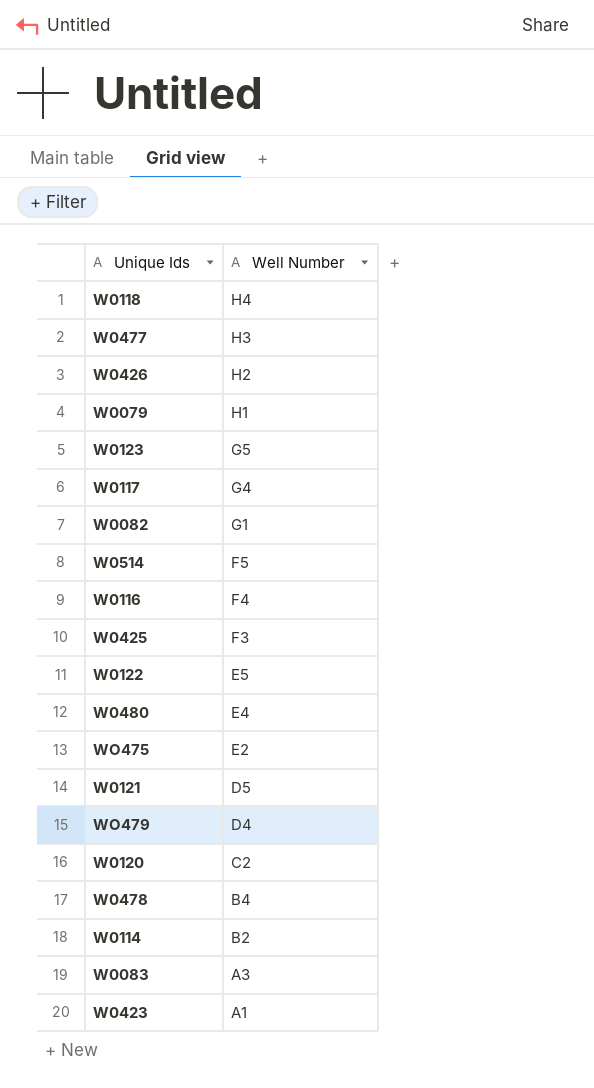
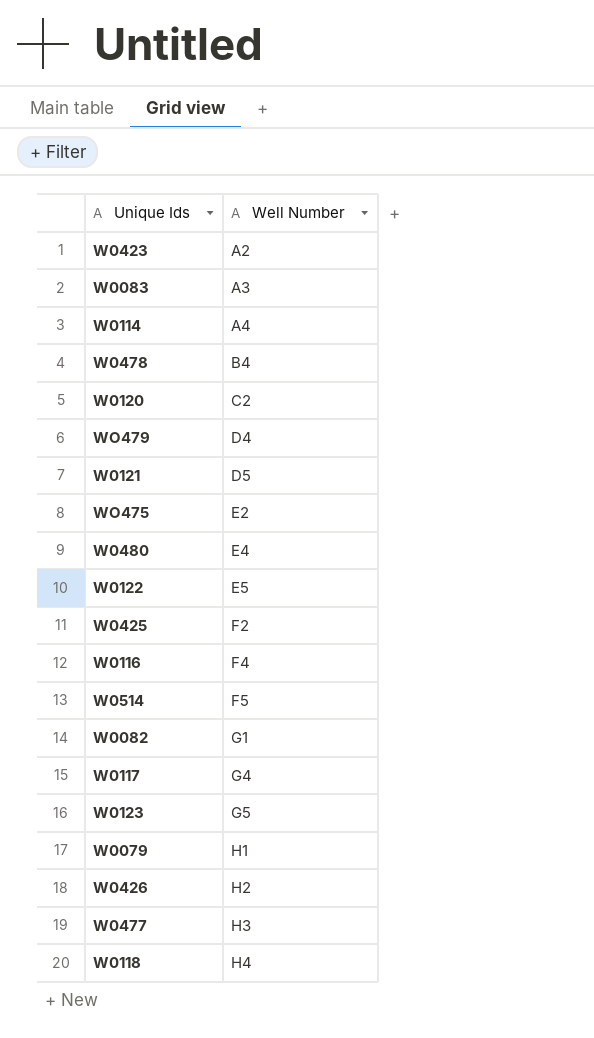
row order: Well Number descending -> Well Number ascending
W0423 | Well Number: A1 -> A2
W0114 | Well Number: B2 -> A4
W0425 | Well Number: F3 -> F2

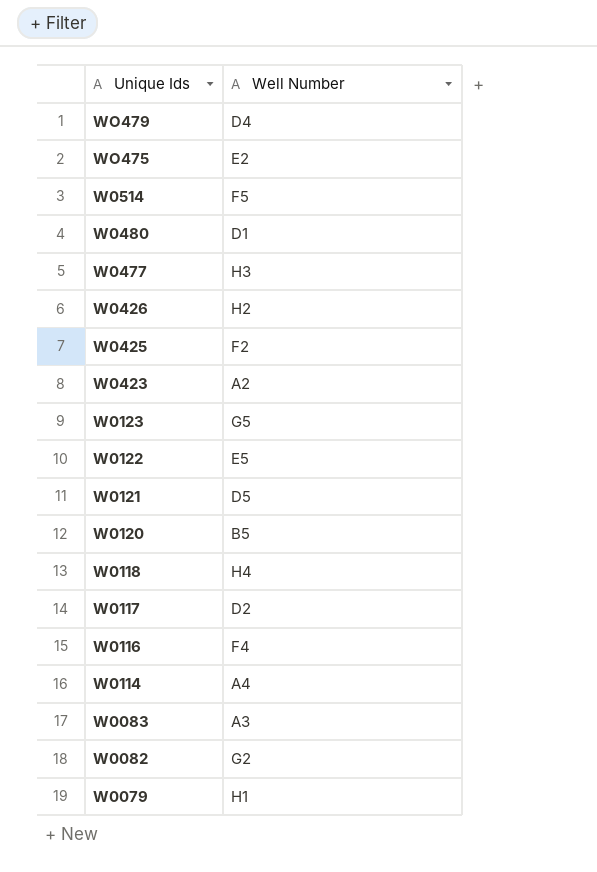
row order: Well Number ascending -> Unique Ids descending
row W0478: B4 -> none
W0480 | Well Number: E4 -> D1
W0120 | Well Number: C2 -> B5
W0117 | Well Number: G4 -> D2
W0082 | Well Number: G1 -> G2

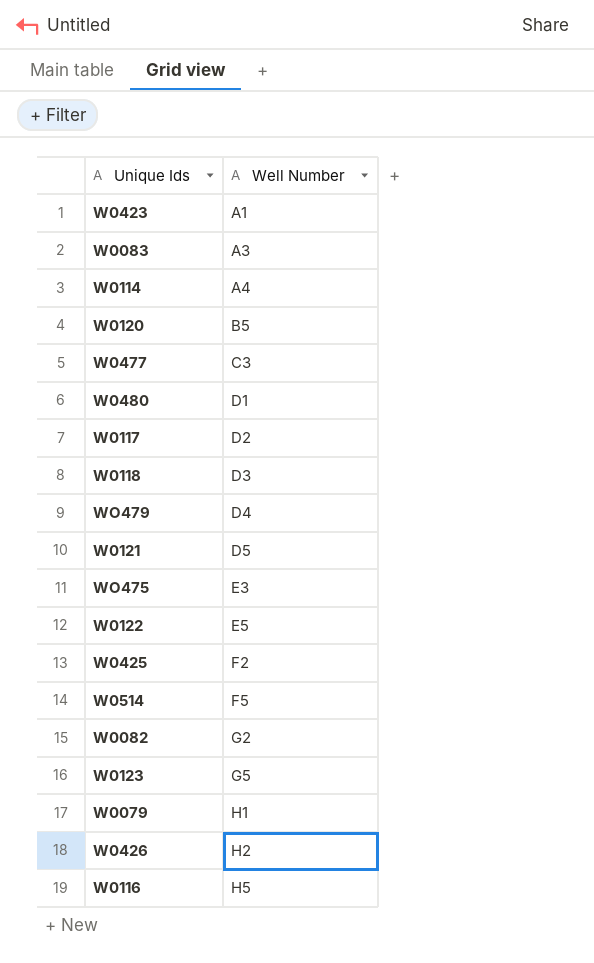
row order: Unique Ids descending -> Well Number ascending
W0423 | Well Number: A2 -> A1
W0477 | Well Number: H3 -> C3
W0118 | Well Number: H4 -> D3
WO475 | Well Number: E2 -> E3
W0116 | Well Number: F4 -> H5

